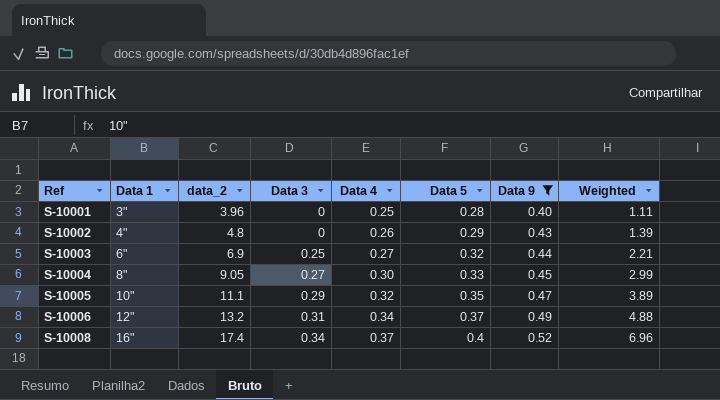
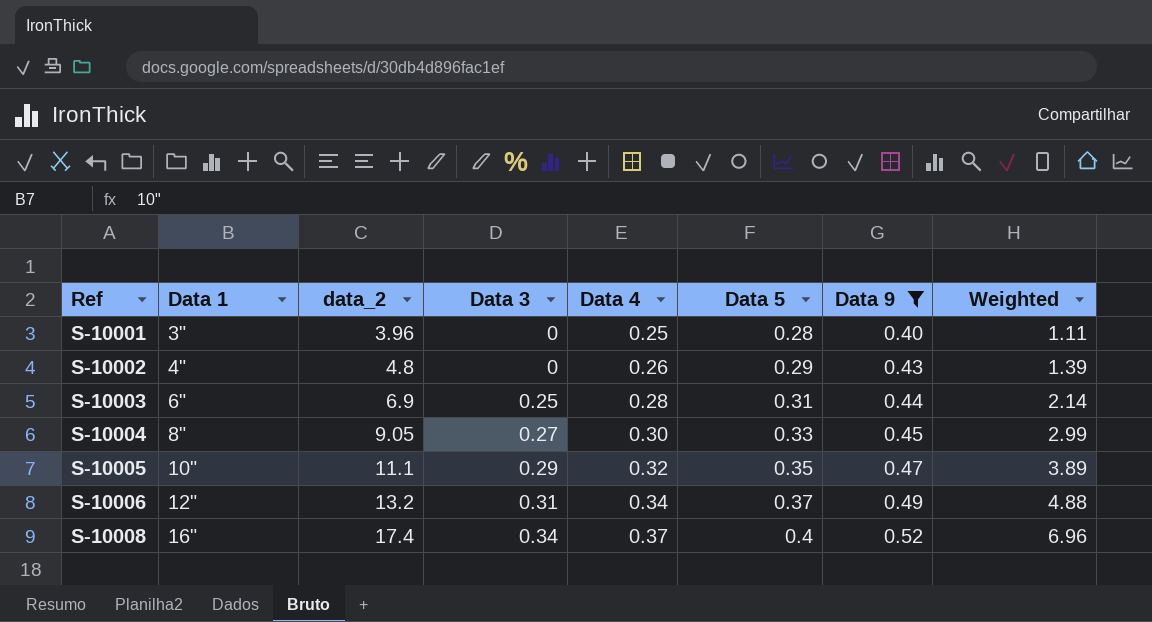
S-10003 | Data 4: 0.27 -> 0.28
S-10003 | Data 5: 0.32 -> 0.31
S-10003 | Weighted: 2.21 -> 2.14

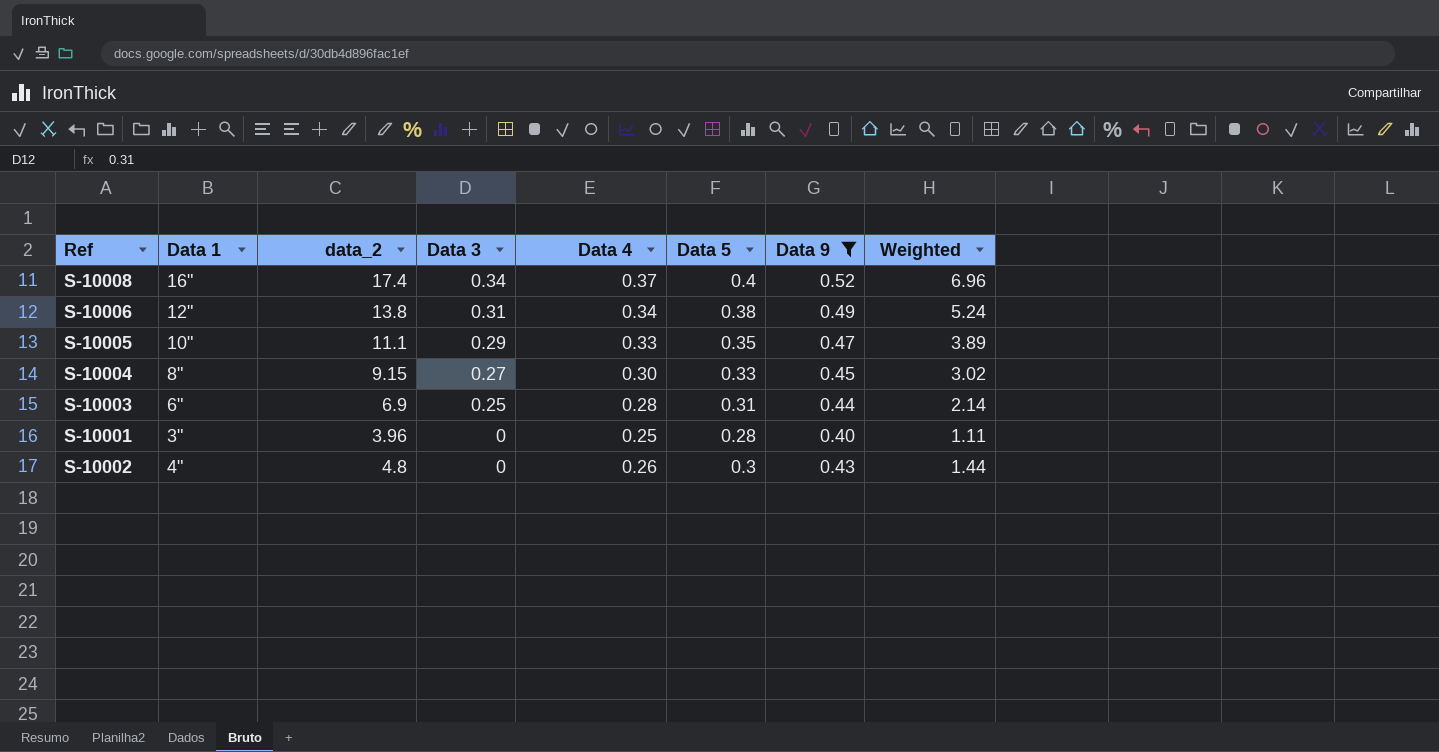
row order: Ref ascending -> Data 3 descending
S-10006 | data_2: 13.2 -> 13.8
S-10006 | Data 5: 0.37 -> 0.38
S-10006 | Weighted: 4.88 -> 5.24
S-10005 | Data 4: 0.32 -> 0.33
S-10004 | data_2: 9.05 -> 9.15
S-10004 | Weighted: 2.99 -> 3.02
S-10002 | Data 5: 0.29 -> 0.3
S-10002 | Weighted: 1.39 -> 1.44

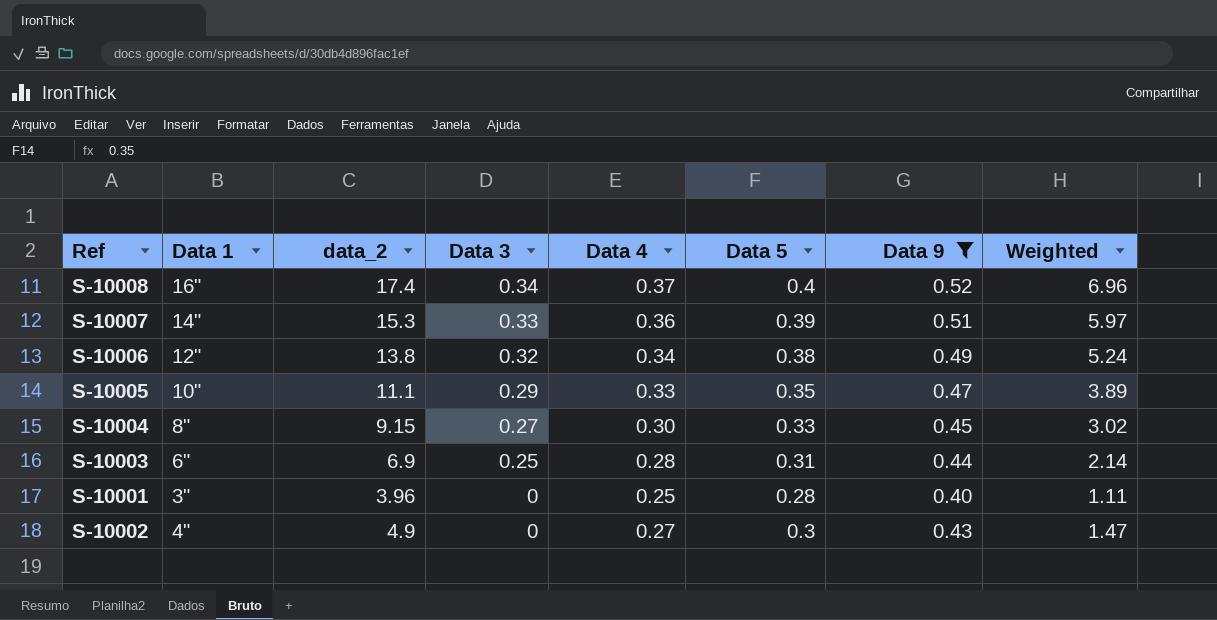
row S-10007: none -> 14" | 15.3 | 0.33 | 0.36 | 0.39 | 0.51 | 5.97
S-10006 | Data 3: 0.31 -> 0.32
S-10002 | data_2: 4.8 -> 4.9
S-10002 | Data 4: 0.26 -> 0.27
S-10002 | Weighted: 1.44 -> 1.47

